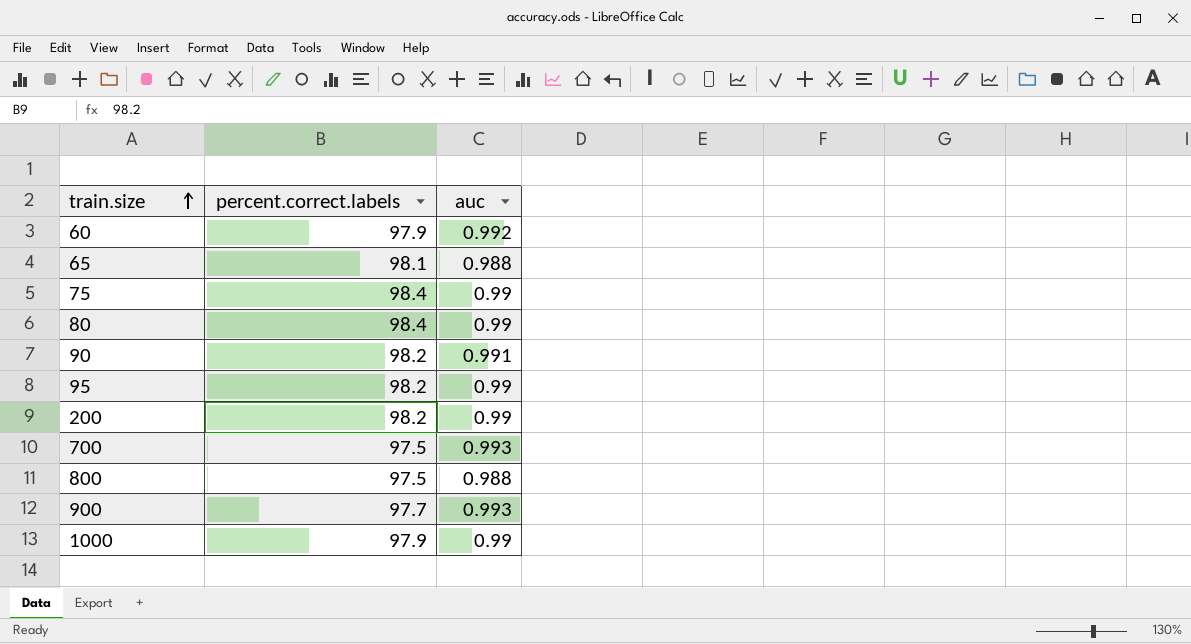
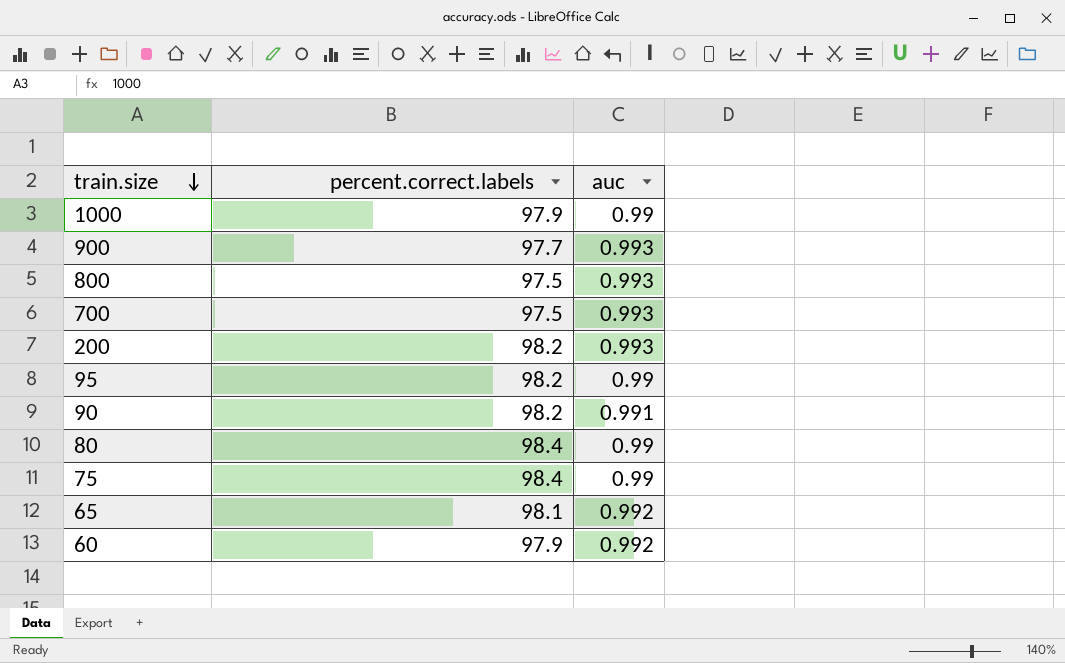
row order: train.size ascending -> train.size descending
800 | auc: 0.988 -> 0.993
200 | auc: 0.99 -> 0.993
65 | auc: 0.988 -> 0.992

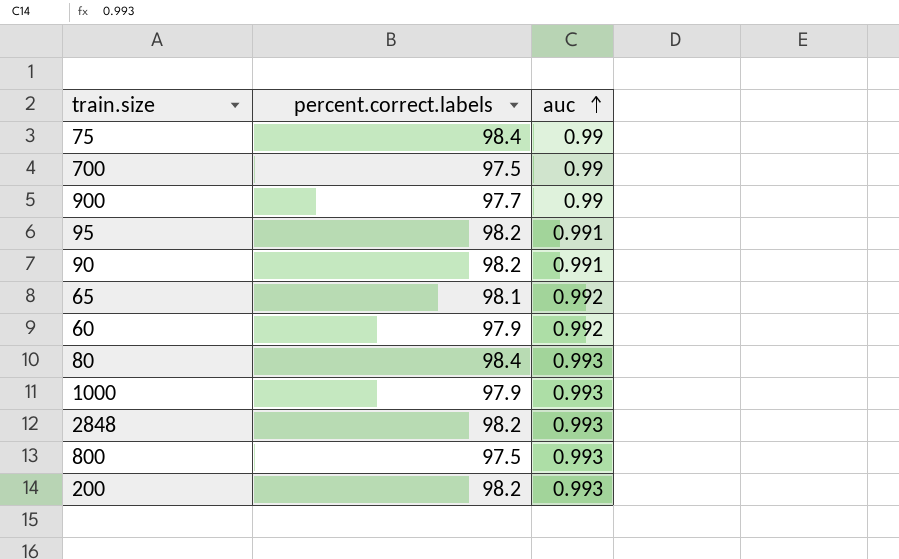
row order: train.size descending -> auc ascending
700 | auc: 0.993 -> 0.99
900 | auc: 0.993 -> 0.99
95 | auc: 0.99 -> 0.991
80 | auc: 0.99 -> 0.993
1000 | auc: 0.99 -> 0.993
row 2848: none -> 98.2 | 0.993

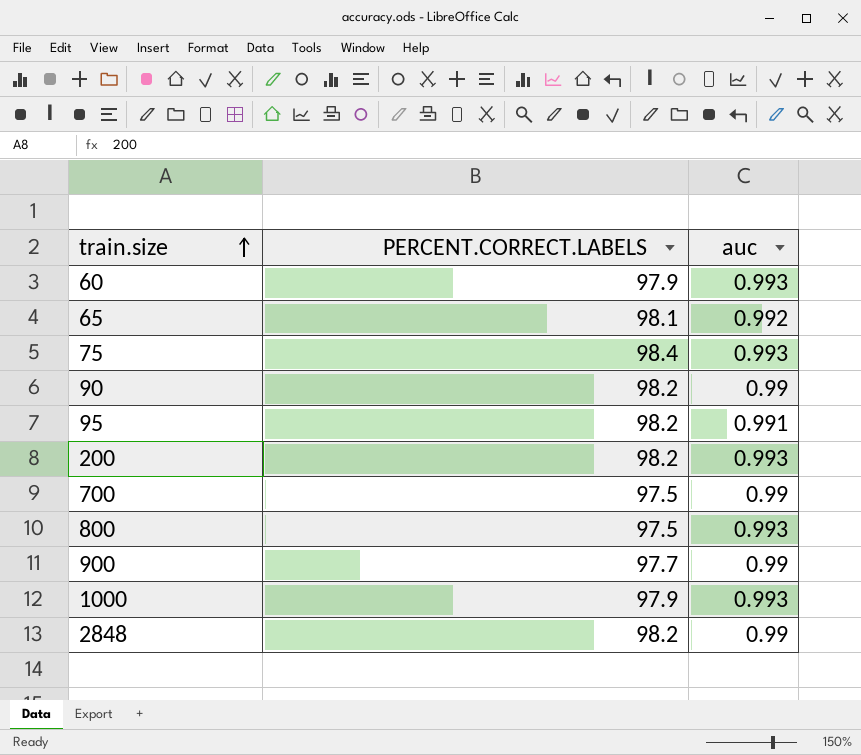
row order: auc ascending -> train.size ascending
column name: percent.correct.labels -> PERCENT.CORRECT.LABELS
row 80: 98.4 | 0.993 -> none
60 | auc: 0.992 -> 0.993
75 | auc: 0.99 -> 0.993
90 | auc: 0.991 -> 0.99
2848 | auc: 0.993 -> 0.99

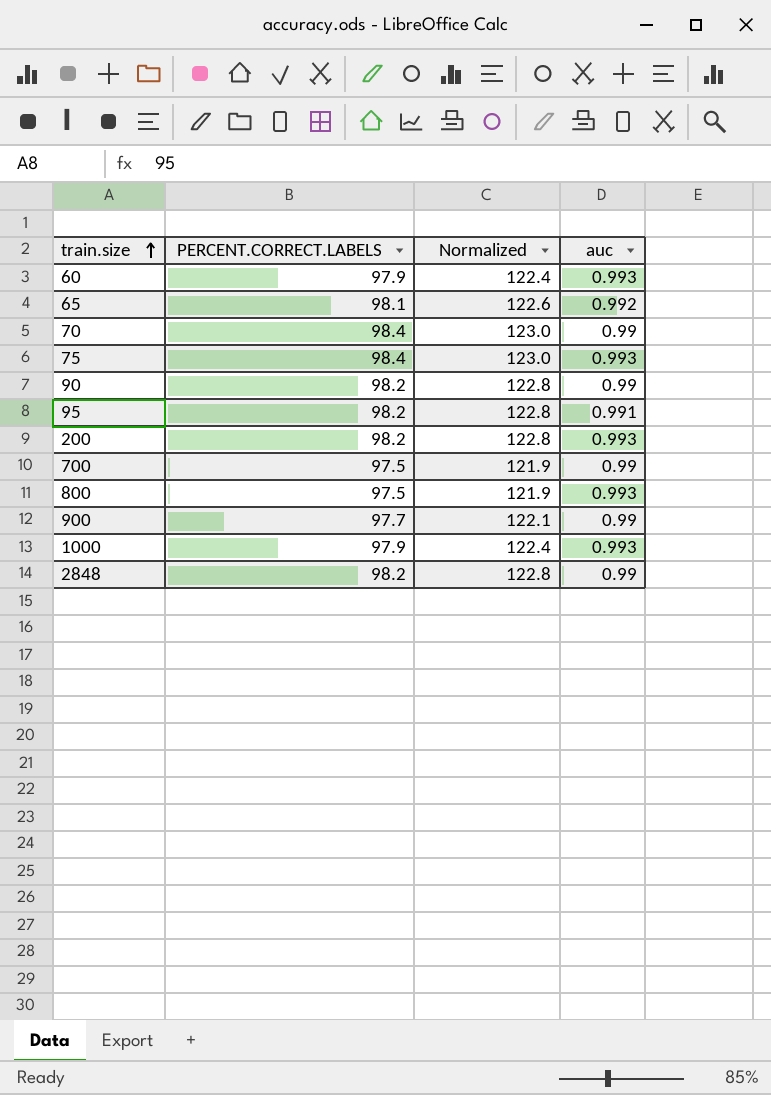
column Normalized | formula: none -> [PERCENT.CORRECT.LABELS] * 1.25
row 70: none -> 98.4 | 123.0 | 0.99

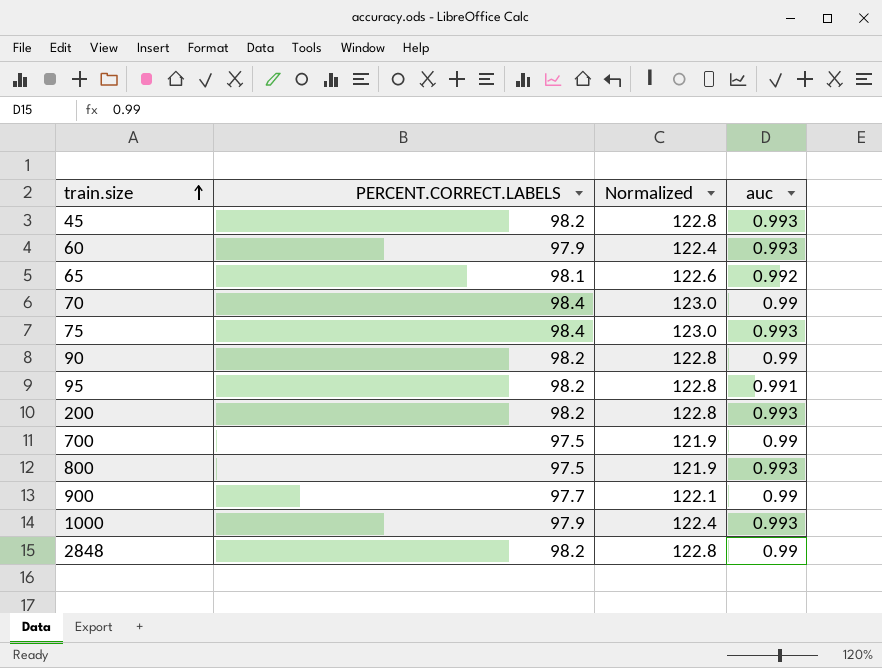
row 45: none -> 98.2 | 122.8 | 0.993

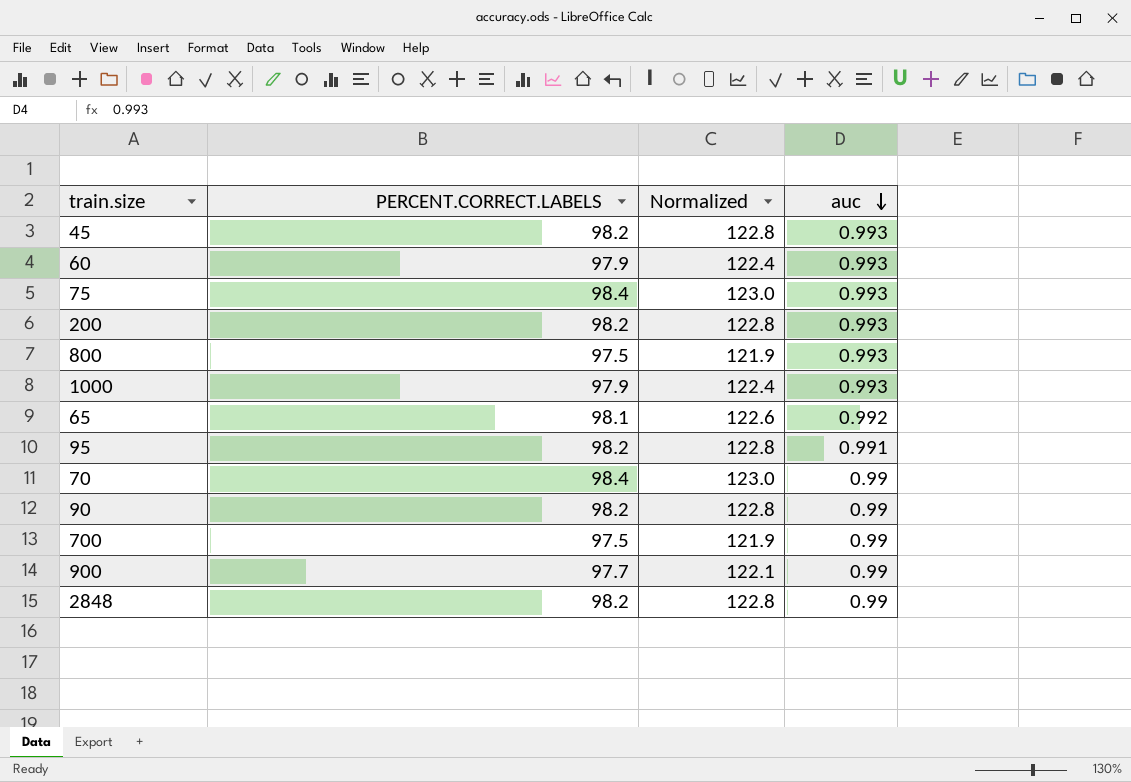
row order: train.size ascending -> auc descending

